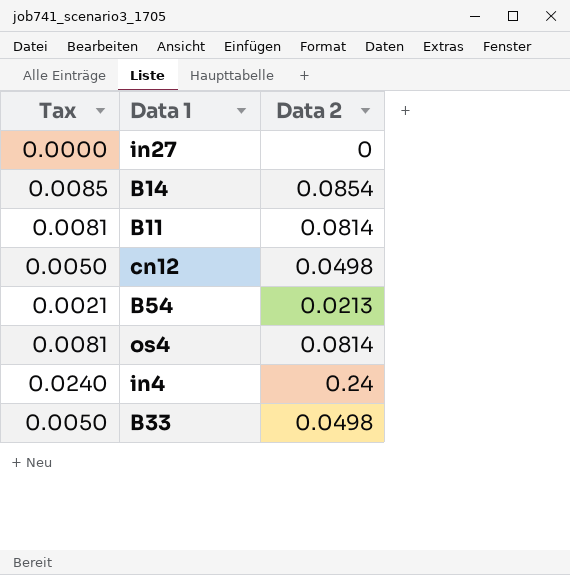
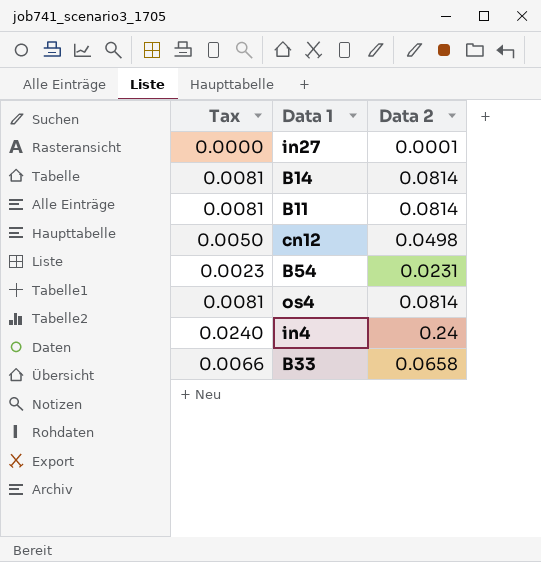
in27 | Data 2: 0 -> 0.0001
B14 | Tax: 0.0085 -> 0.0081
B14 | Data 2: 0.0854 -> 0.0814
B54 | Tax: 0.0021 -> 0.0023
B54 | Data 2: 0.0213 -> 0.0231
B33 | Tax: 0.0050 -> 0.0066
B33 | Data 2: 0.0498 -> 0.0658

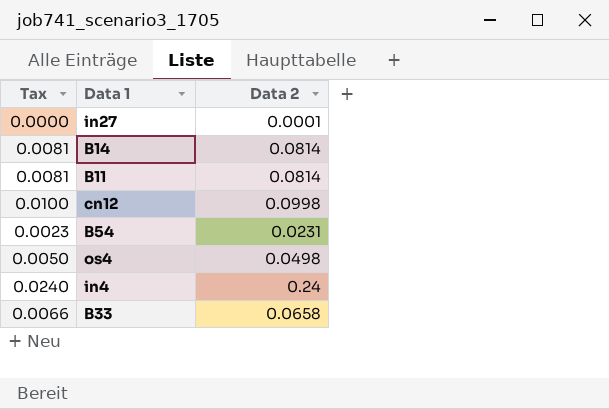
cn12 | Tax: 0.0050 -> 0.0100
cn12 | Data 2: 0.0498 -> 0.0998
os4 | Tax: 0.0081 -> 0.0050
os4 | Data 2: 0.0814 -> 0.0498

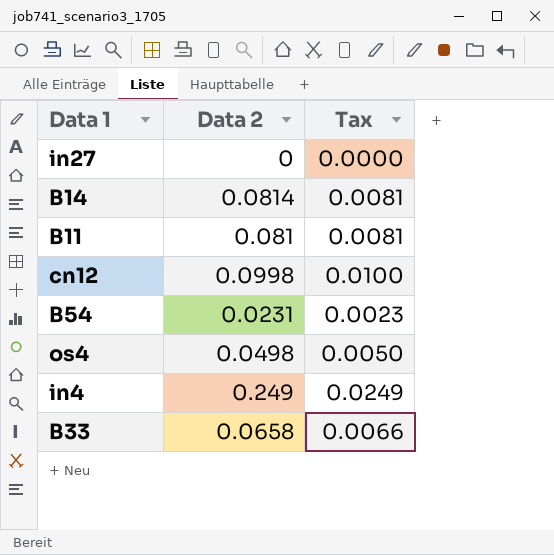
column Tax | position: 1 -> 3
in27 | Data 2: 0.0001 -> 0
B11 | Data 2: 0.0814 -> 0.081
in4 | Data 2: 0.24 -> 0.249
in4 | Tax: 0.0240 -> 0.0249

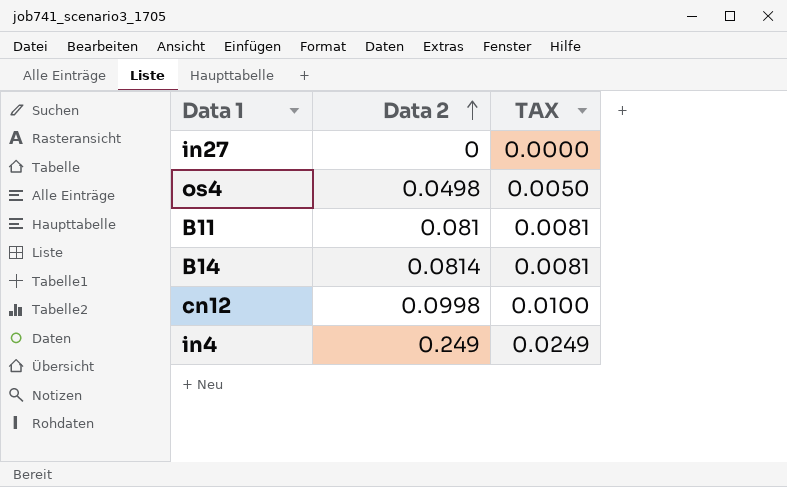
row order: none -> Data 2 ascending
column name: Tax -> TAX
row B54: 0.0231 | 0.0023 -> none
row B33: 0.0658 | 0.0066 -> none

